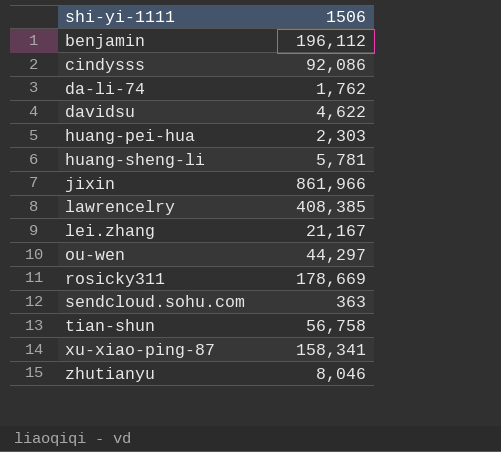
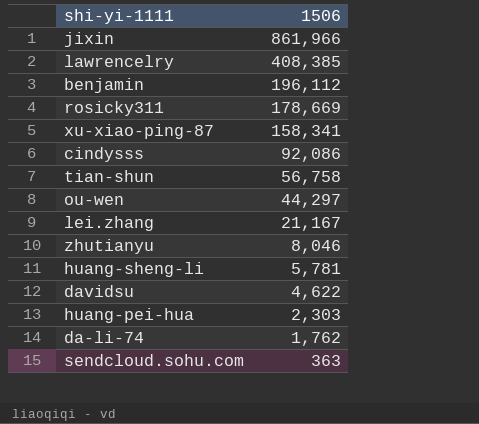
row order: shi-yi-1111 ascending -> 1506 descending

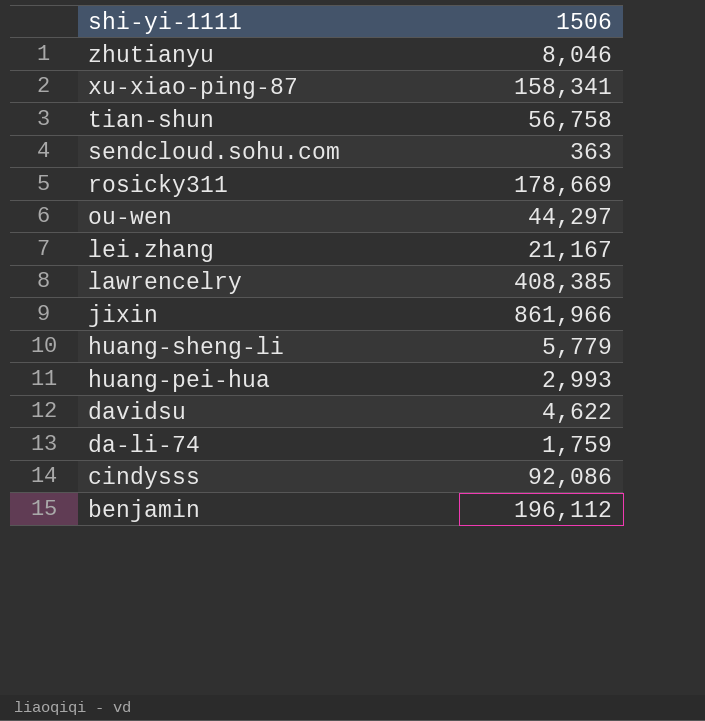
row order: 1506 descending -> shi-yi-1111 descending
huang-sheng-li | 1506: 5,781 -> 5,779
huang-pei-hua | 1506: 2,303 -> 2,993
da-li-74 | 1506: 1,762 -> 1,759

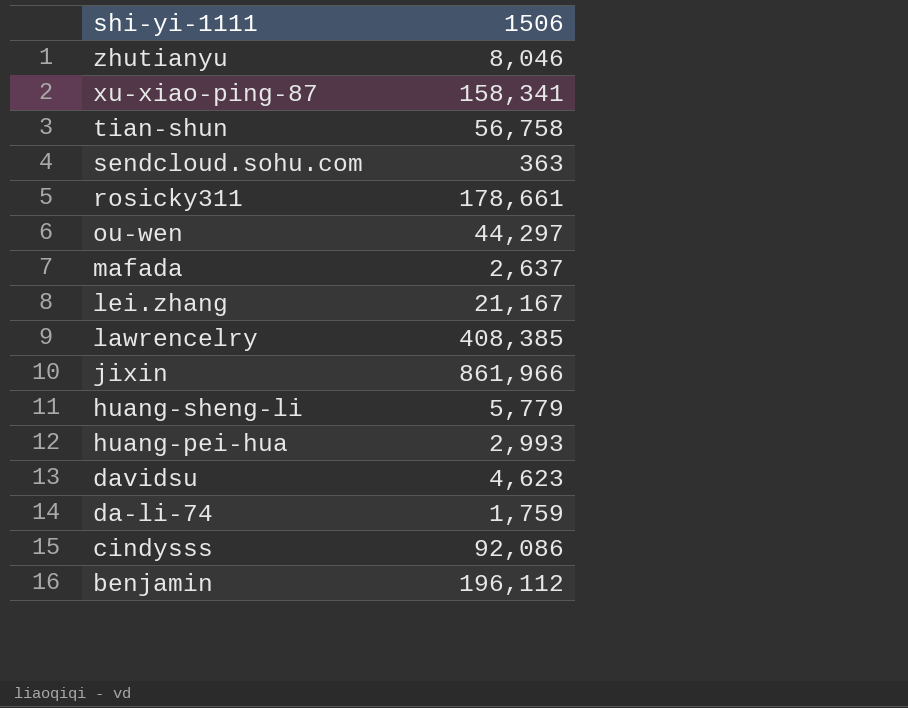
rosicky311 | 1506: 178,669 -> 178,661
row mafada: none -> 2,637
davidsu | 1506: 4,622 -> 4,623

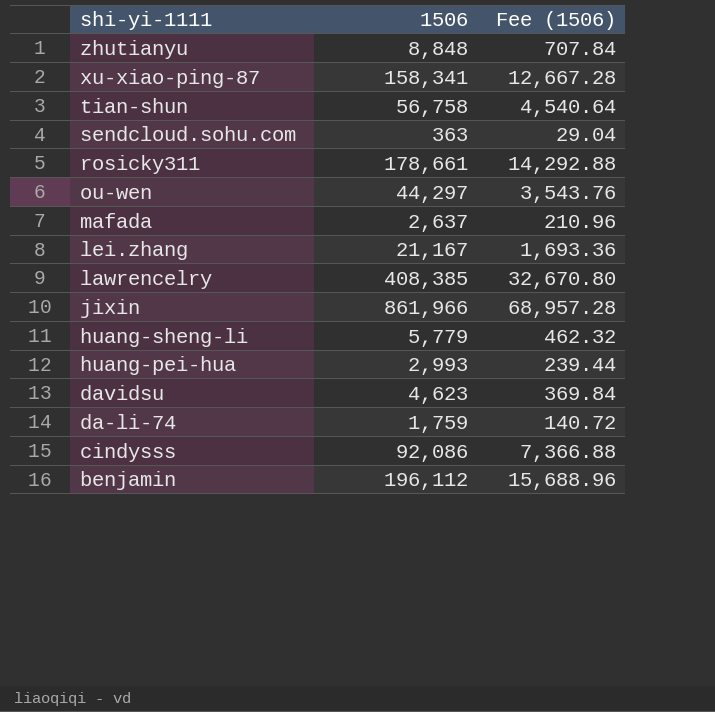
column Fee (1506) | formula: none -> [1506] * 0.08
zhutianyu | 1506: 8,046 -> 8,848

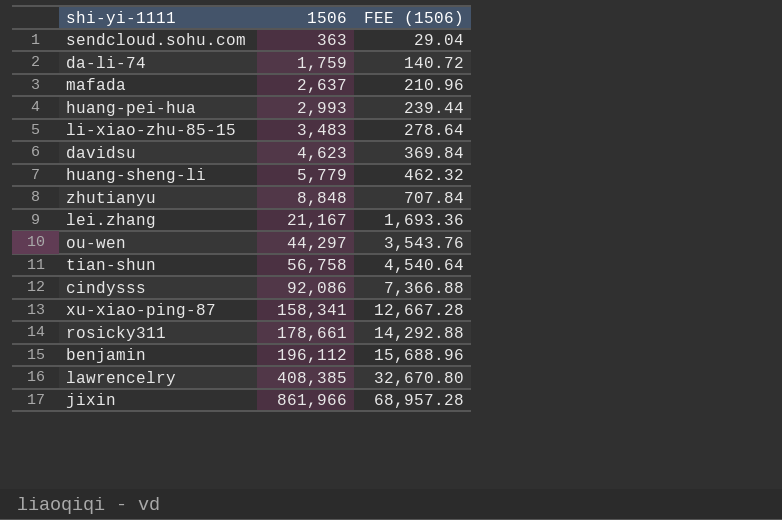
row order: shi-yi-1111 descending -> 1506 ascending
column name: Fee (1506) -> FEE (1506)
row li-xiao-zhu-85-15: none -> 3,483 | 278.64

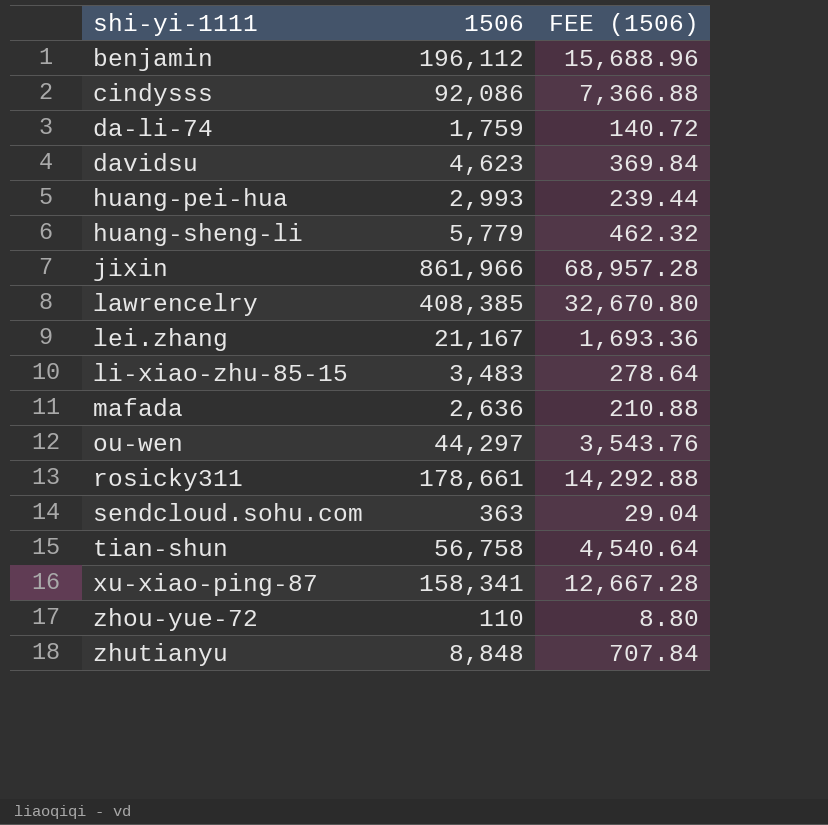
row order: 1506 ascending -> shi-yi-1111 ascending
mafada | 1506: 2,637 -> 2,636
mafada | FEE (1506): 210.96 -> 210.88
row zhou-yue-72: none -> 110 | 8.80

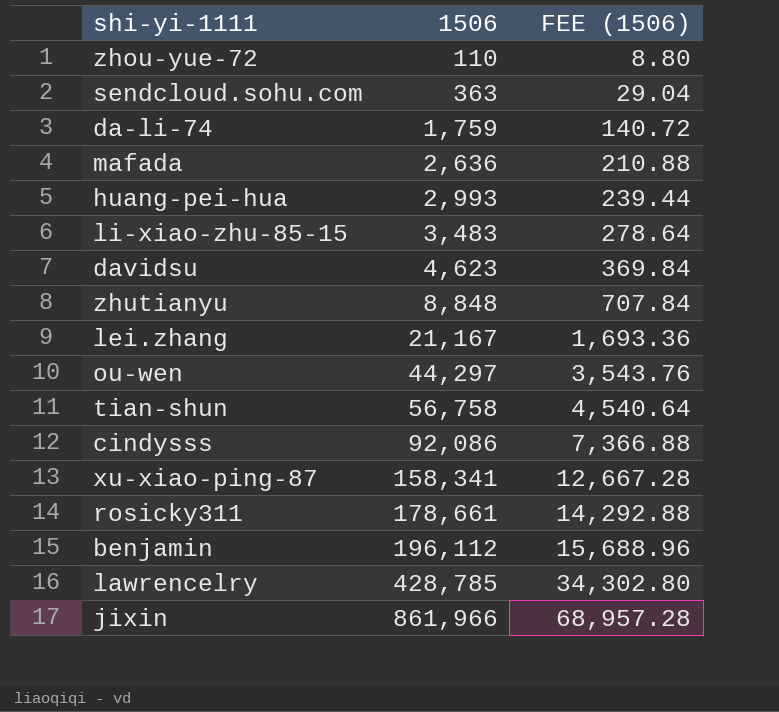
row order: shi-yi-1111 ascending -> 1506 ascending
row huang-sheng-li: 5,779 | 462.32 -> none
lawrencelry | 1506: 408,385 -> 428,785
lawrencelry | FEE (1506): 32,670.80 -> 34,302.80

